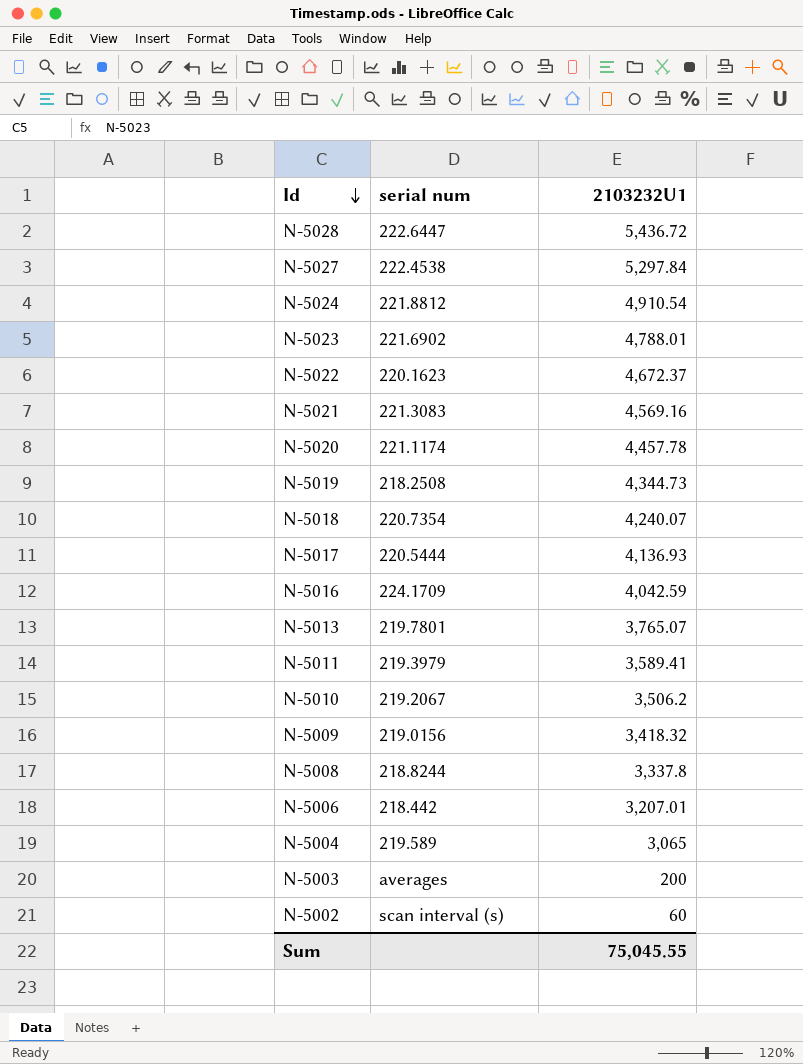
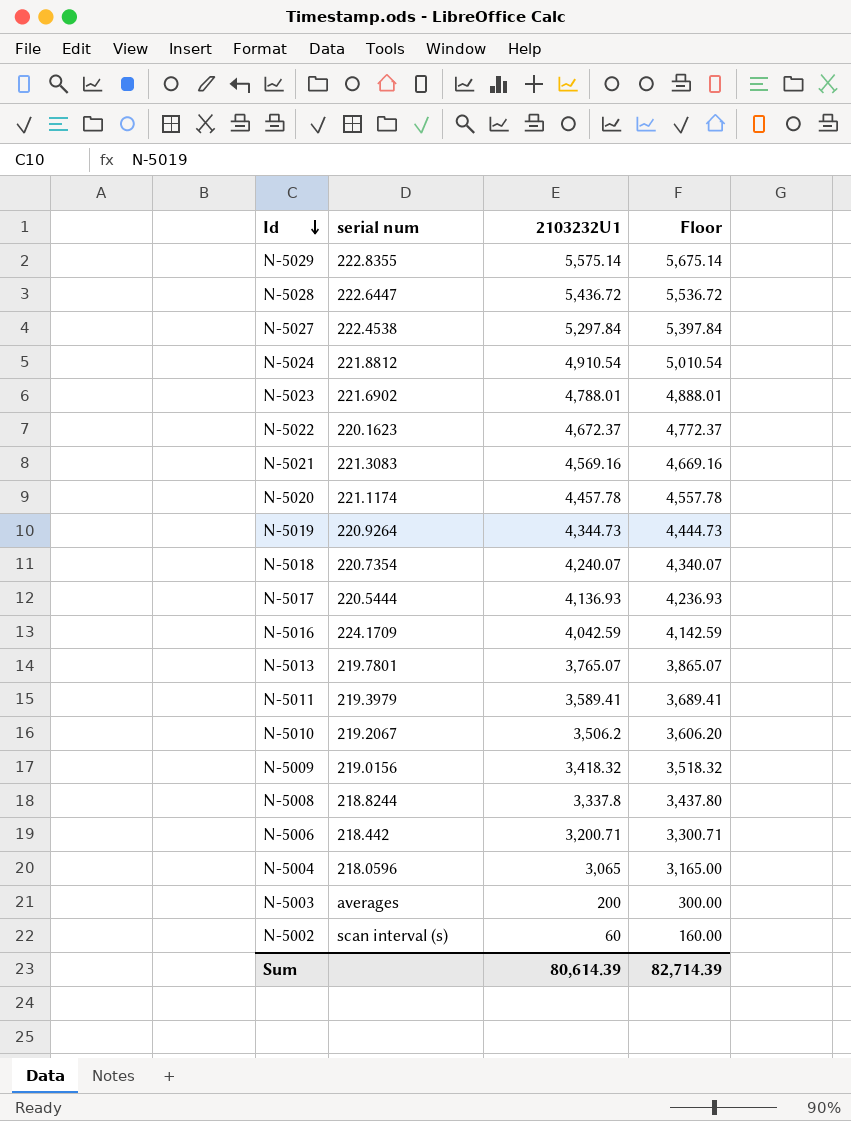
column Floor | formula: none -> [2103232U1] + 100
row N-5029: none -> 222.8355 | 5,575.14 | 5,675.14
N-5019 | serial num: 218.2508 -> 220.9264
N-5006 | 2103232U1: 3,207.01 -> 3,200.71
N-5004 | serial num: 219.589 -> 218.0596
Sum | 2103232U1: 75,045.55 -> 80,614.39

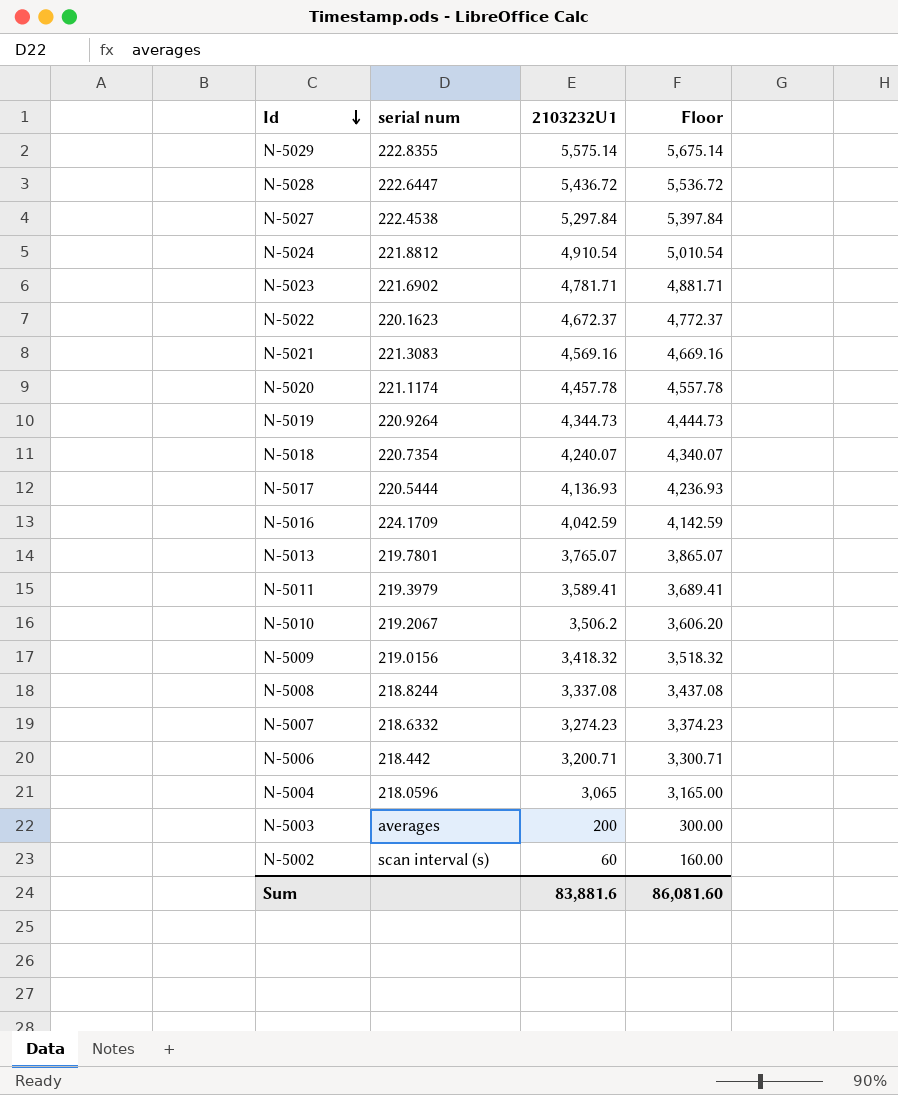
N-5023 | 2103232U1: 4,788.01 -> 4,781.71
N-5023 | Floor: 4,888.01 -> 4,881.71
N-5008 | 2103232U1: 3,337.8 -> 3,337.08
N-5008 | Floor: 3,437.80 -> 3,437.08
row N-5007: none -> 218.6332 | 3,274.23 | 3,374.23
Sum | 2103232U1: 80,614.39 -> 83,881.6
Sum | Floor: 82,714.39 -> 86,081.60

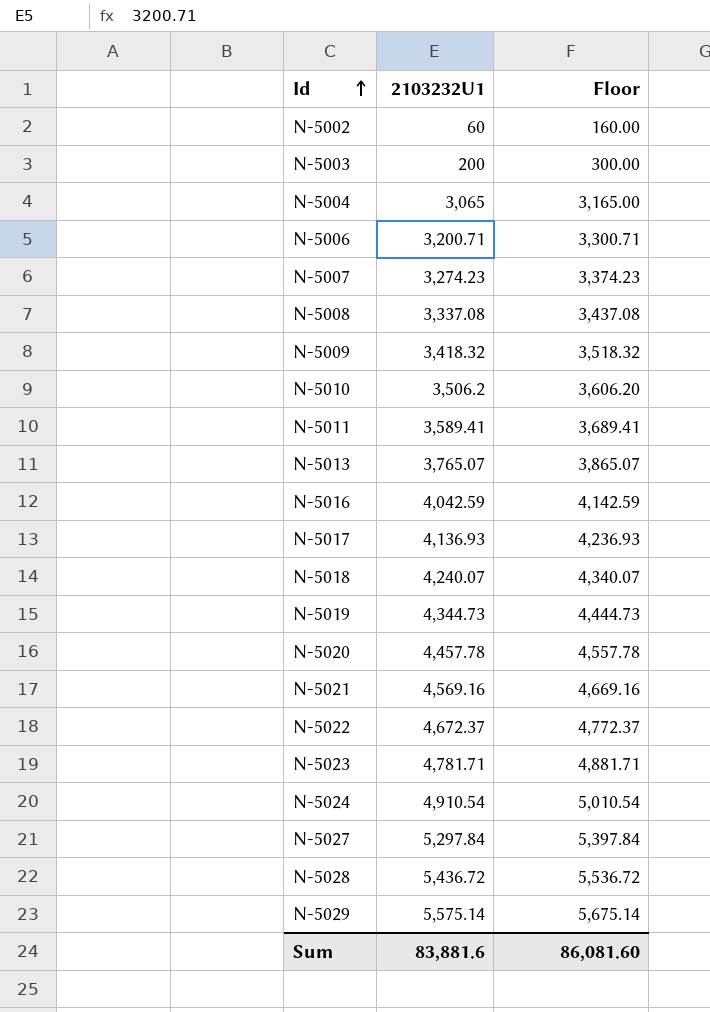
row order: Id descending -> Id ascending
column serial num | position: 2 -> none

